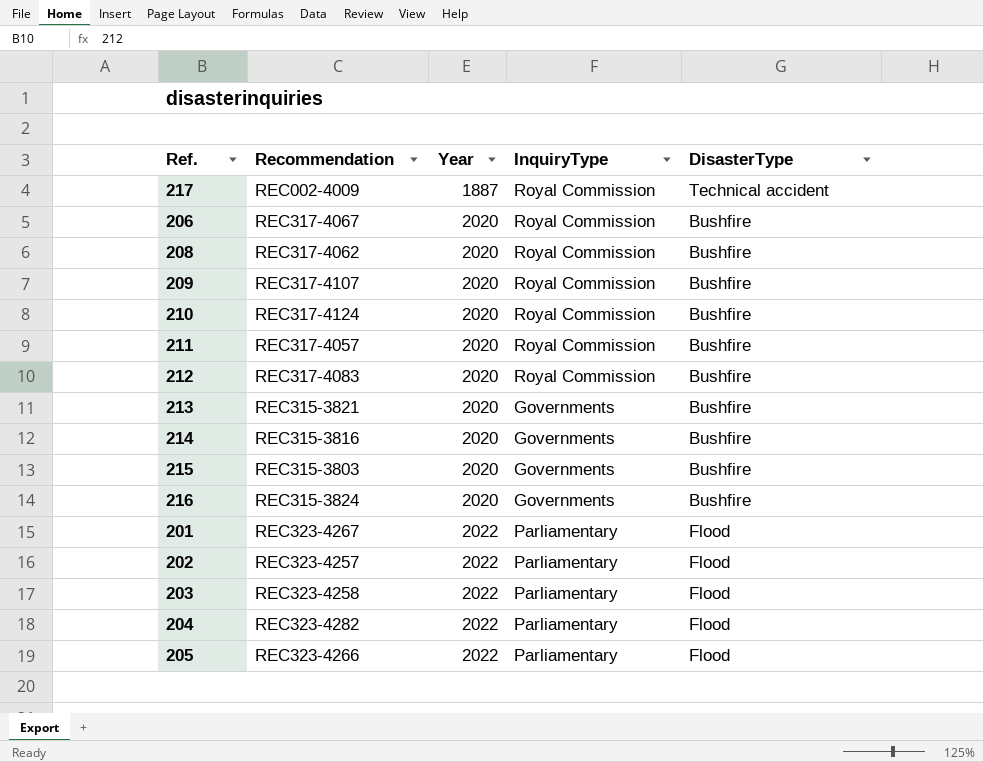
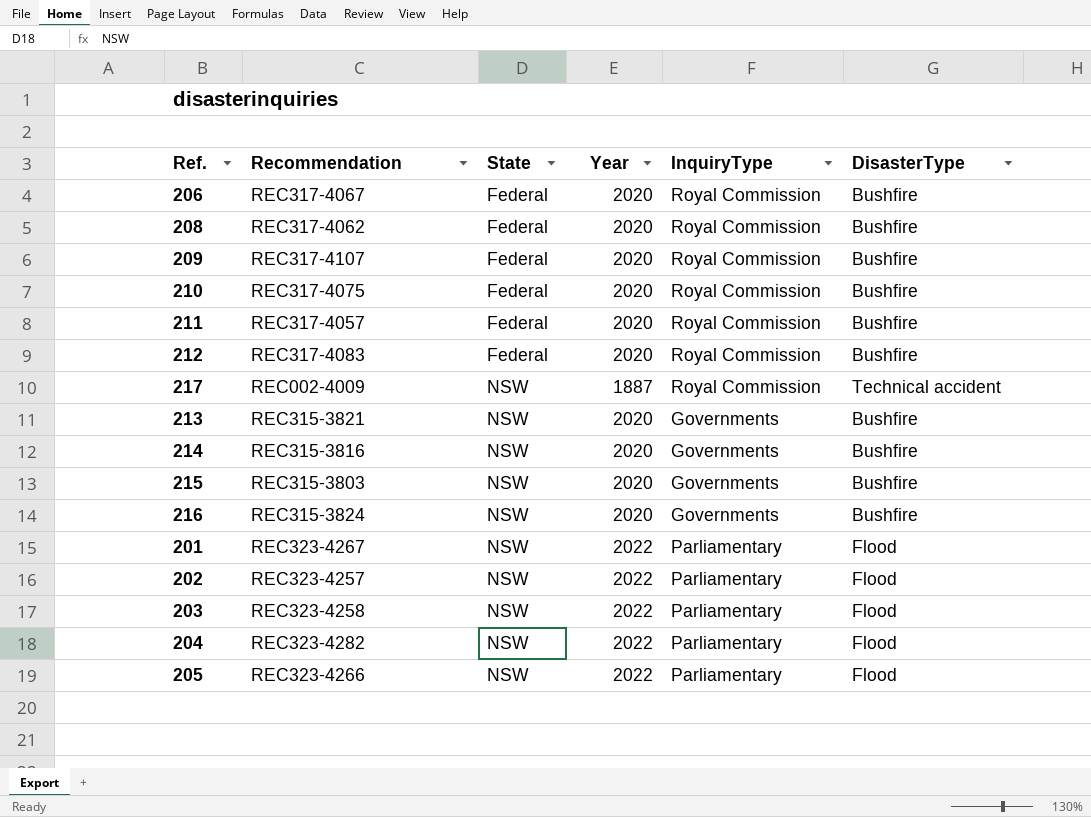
row order: Year ascending -> State ascending
column State | position: none -> 3
210 | Recommendation: REC317-4124 -> REC317-4075

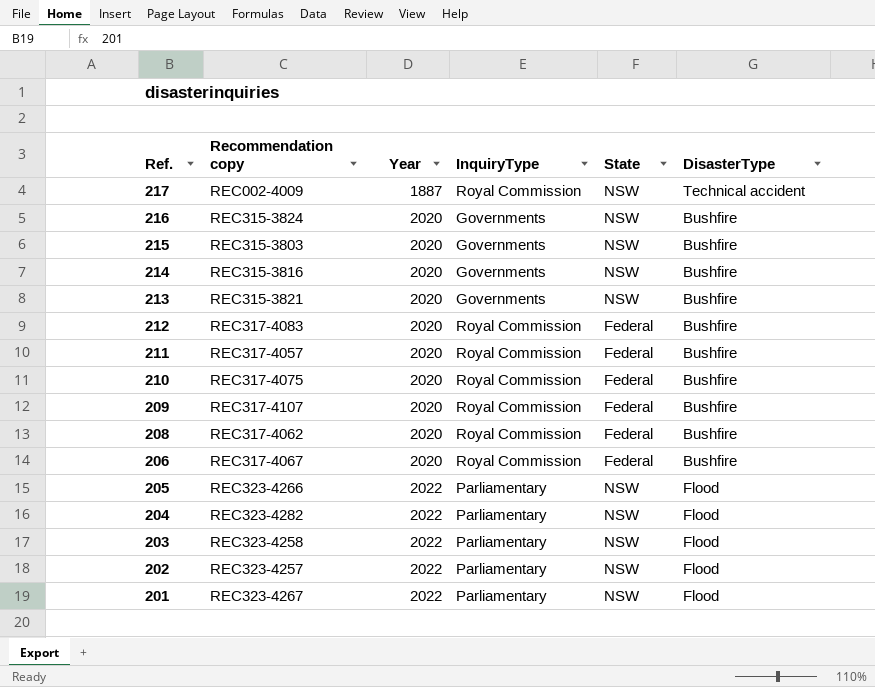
row order: State ascending -> Ref. descending
column name: Recommendation -> Recommendation copy
column State | position: 3 -> 5

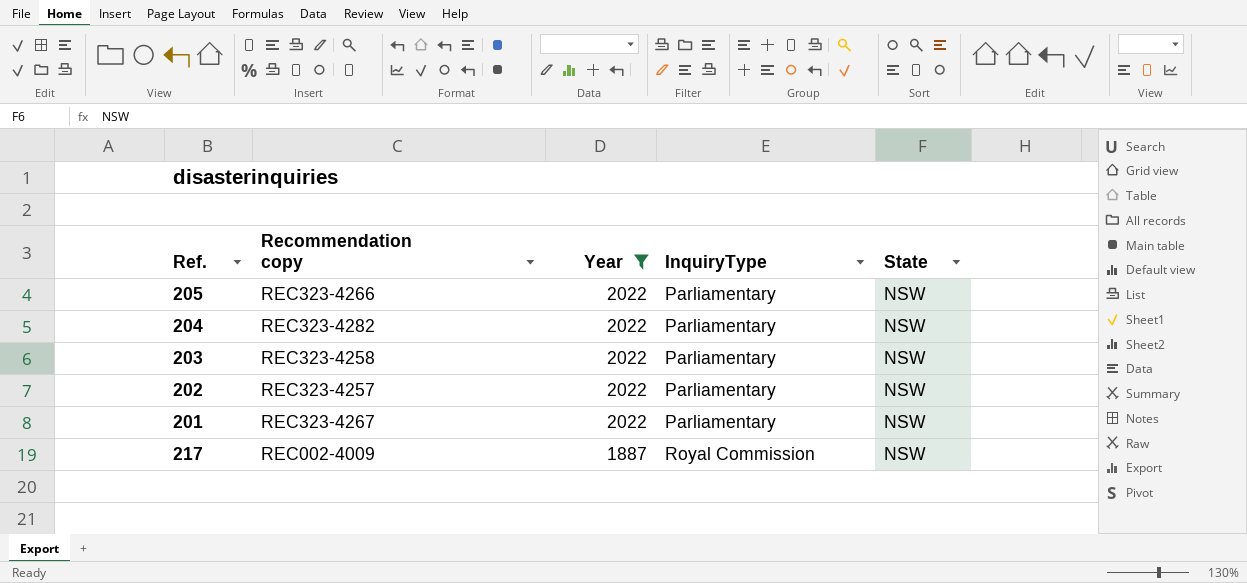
filter: none -> Year != 2020
row order: Ref. descending -> Year descending
column DisasterType | position: 6 -> none

